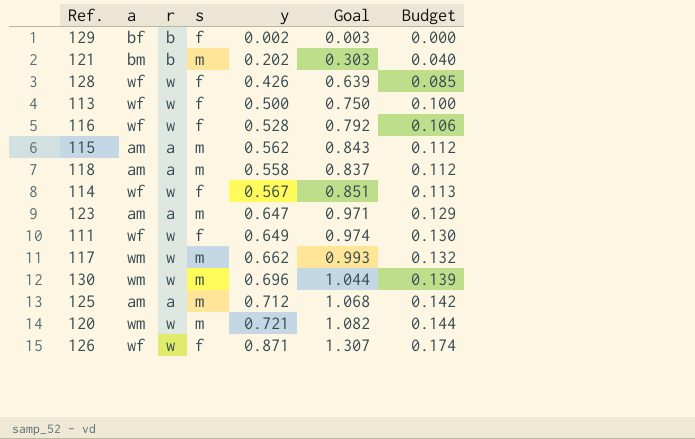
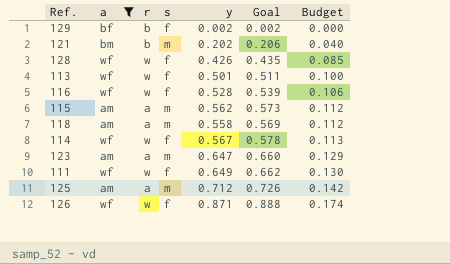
filter: none -> a != wm
column Goal | formula: [y] * 1.5 -> [y] * 1.02
113 | y: 0.500 -> 0.501

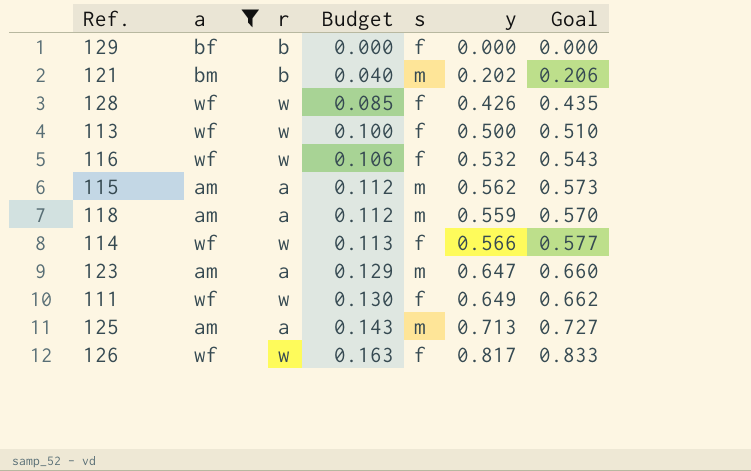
column Budget | position: 7 -> 4
129 | y: 0.002 -> 0.000
129 | Goal: 0.002 -> 0.000
113 | y: 0.501 -> 0.500
113 | Goal: 0.511 -> 0.510
116 | y: 0.528 -> 0.532
116 | Goal: 0.539 -> 0.543
118 | y: 0.558 -> 0.559
118 | Goal: 0.569 -> 0.570
114 | y: 0.567 -> 0.566
114 | Goal: 0.578 -> 0.577
125 | Budget: 0.142 -> 0.143
125 | y: 0.712 -> 0.713
125 | Goal: 0.726 -> 0.727
126 | Budget: 0.174 -> 0.163
126 | y: 0.871 -> 0.817
126 | Goal: 0.888 -> 0.833

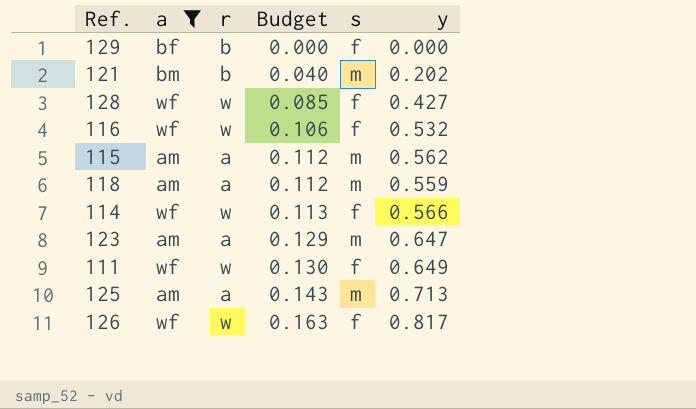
column Goal | formula: [y] * 1.02 -> none
row 113: wf | w | 0.100 | f | 0.500 | 0.510 -> none
128 | y: 0.426 -> 0.427

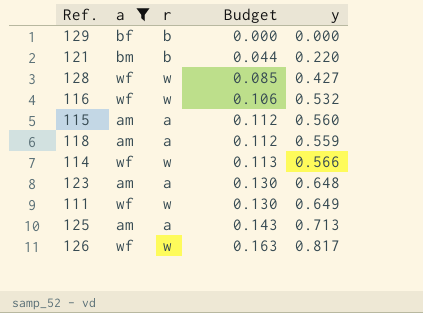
column s | position: 5 -> none
121 | Budget: 0.040 -> 0.044
121 | y: 0.202 -> 0.220
115 | y: 0.562 -> 0.560
123 | Budget: 0.129 -> 0.130
123 | y: 0.647 -> 0.648

